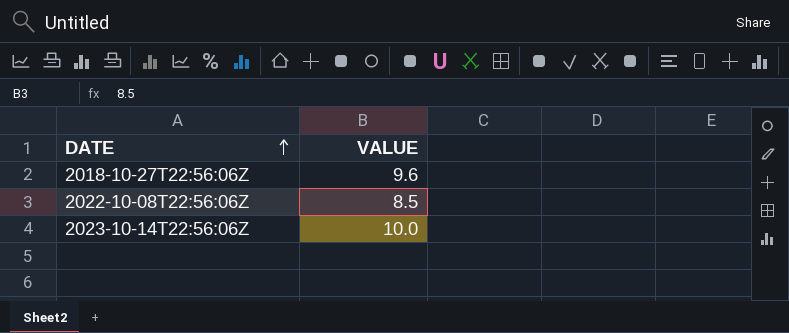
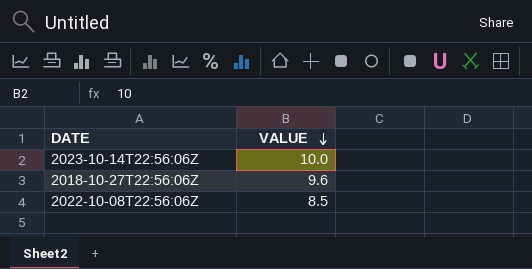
row order: DATE ascending -> VALUE descending

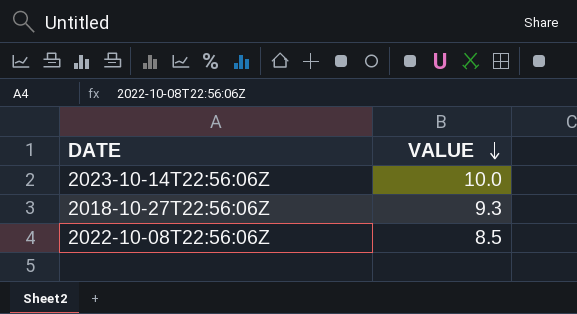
2018-10-27T22:56:06Z | VALUE: 9.6 -> 9.3

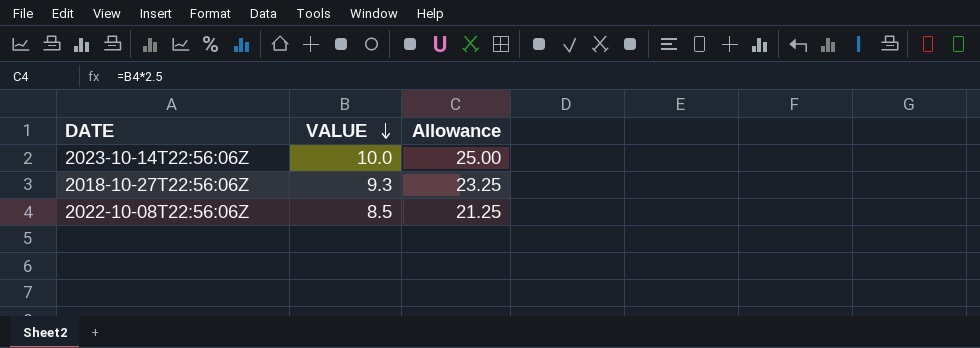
column Allowance | formula: none -> [VALUE] * 2.5

